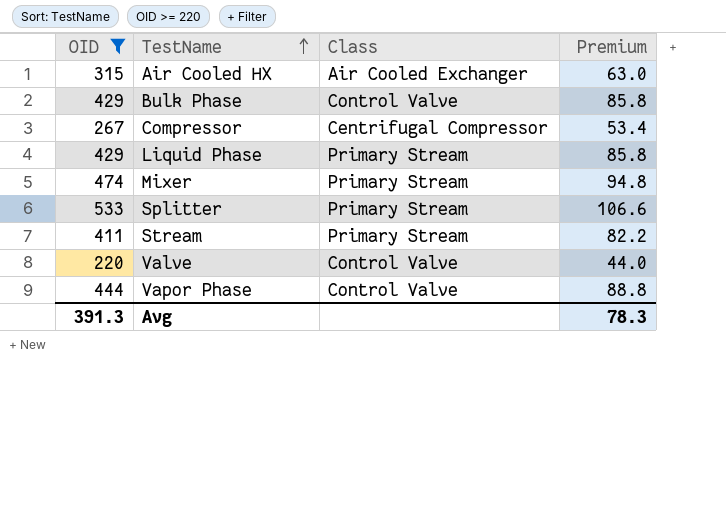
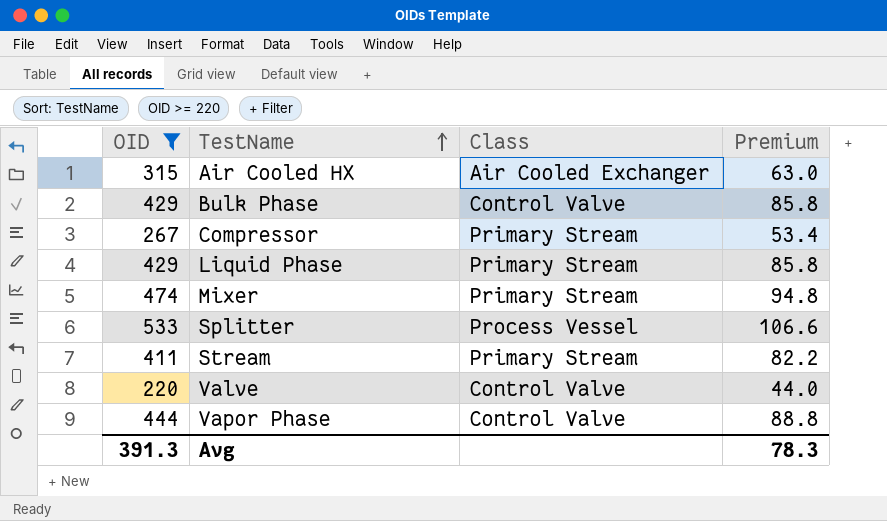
Compressor | Class: Centrifugal Compressor -> Primary Stream
Splitter | Class: Primary Stream -> Process Vessel

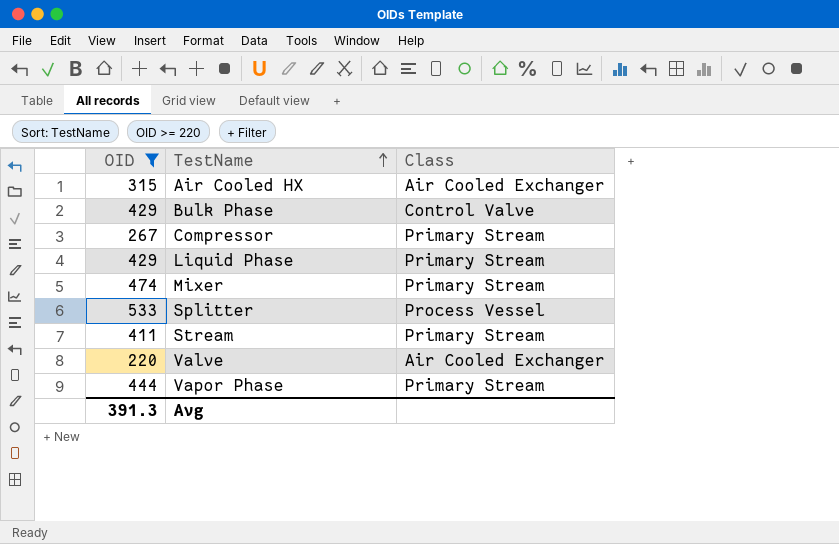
column Premium | formula: [OID] * 0.2 -> none
Valve | Class: Control Valve -> Air Cooled Exchanger
Vapor Phase | Class: Control Valve -> Primary Stream

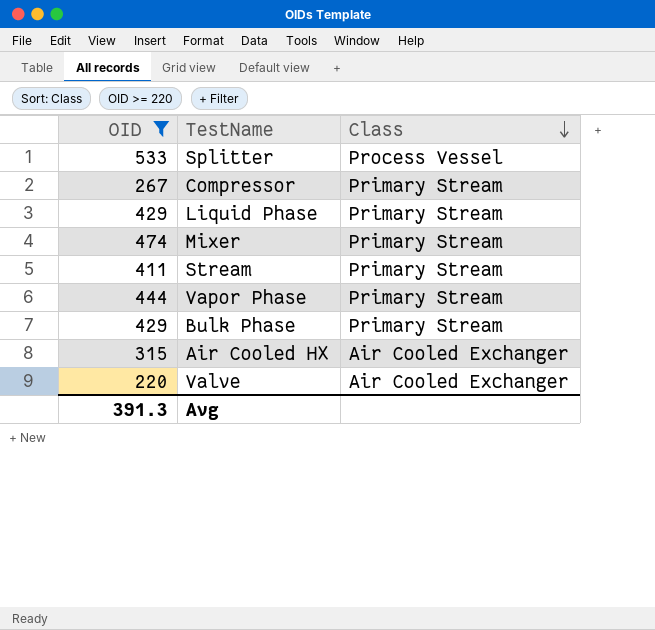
row order: TestName ascending -> Class descending
Bulk Phase | Class: Control Valve -> Primary Stream

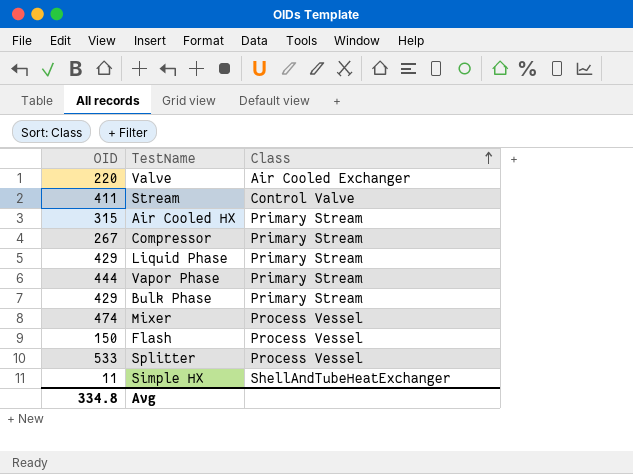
filter: OID >= 220 -> none
row order: Class descending -> Class ascending
Stream | Class: Primary Stream -> Control Valve
Air Cooled HX | Class: Air Cooled Exchanger -> Primary Stream
Mixer | Class: Primary Stream -> Process Vessel
Avg | OID: 391.3 -> 334.8

